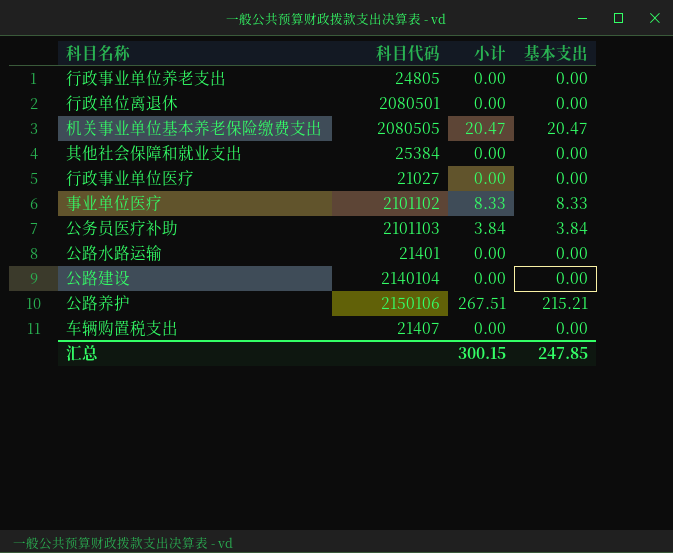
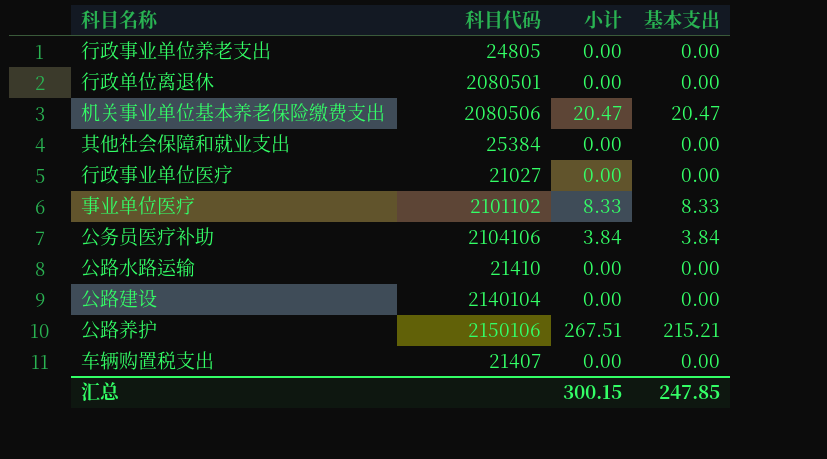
机关事业单位基本养老保险缴费支出 | 科目代码: 2080505 -> 2080506
公务员医疗补助 | 科目代码: 2101103 -> 2104106
公路水路运输 | 科目代码: 21401 -> 21410

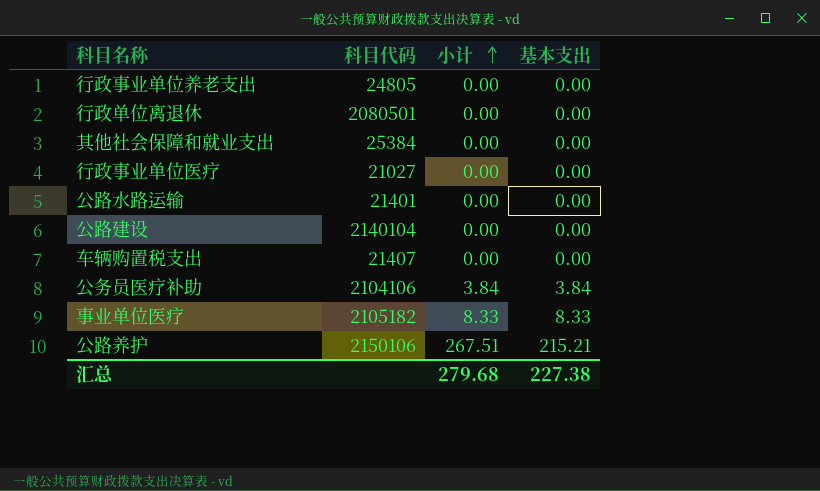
row order: none -> 小计 ascending
row 机关事业单位基本养老保险缴费支出: 2080506 | 20.47 | 20.47 -> none
公路水路运输 | 科目代码: 21410 -> 21401
事业单位医疗 | 科目代码: 2101102 -> 2105182
汇总 | 小计: 300.15 -> 279.68
汇总 | 基本支出: 247.85 -> 227.38

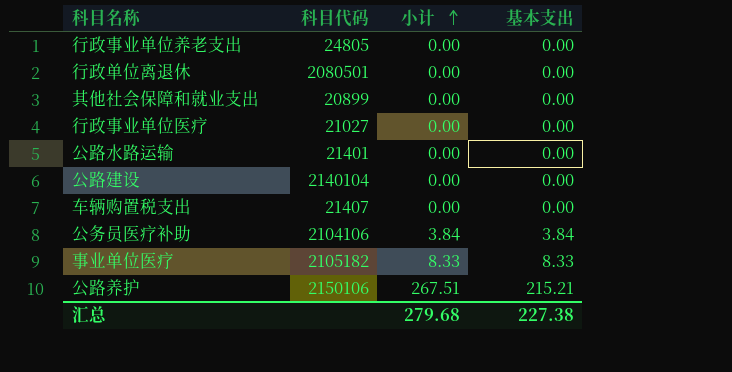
其他社会保障和就业支出 | 科目代码: 25384 -> 20899

